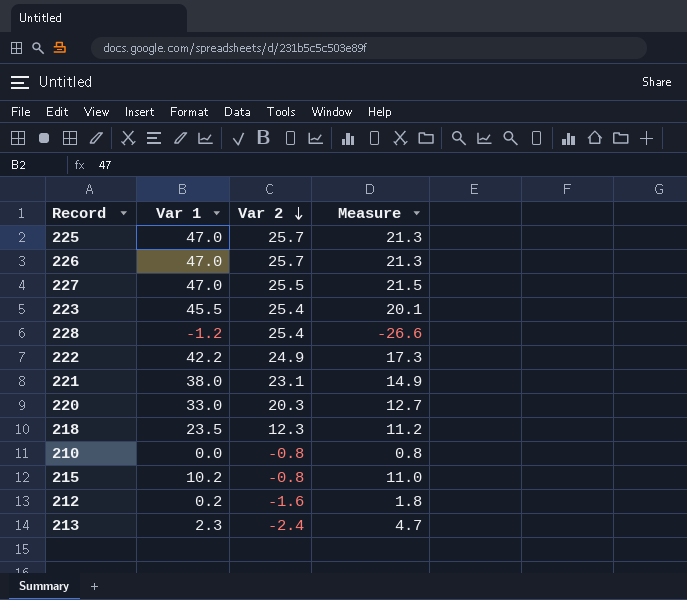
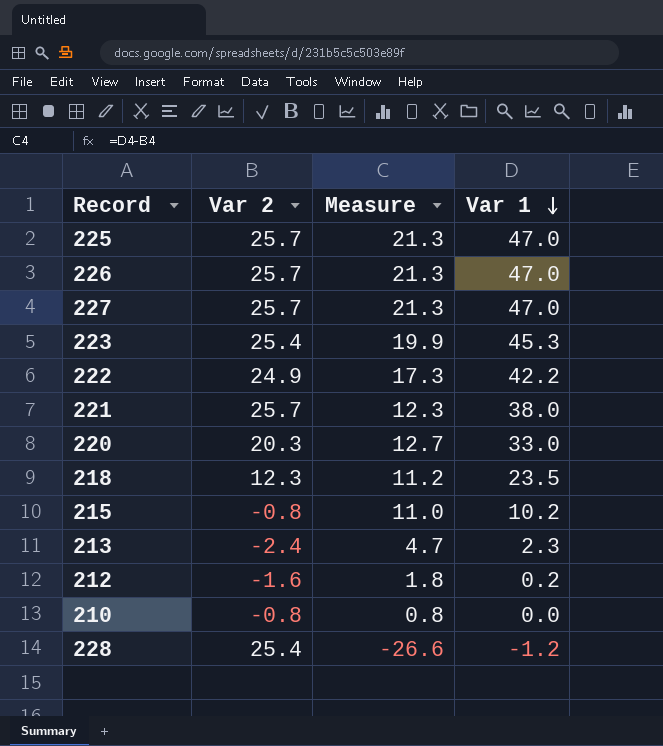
row order: Var 2 descending -> Var 1 descending
column Var 1 | position: 2 -> 4
227 | Var 2: 25.5 -> 25.7
227 | Measure: 21.5 -> 21.3
223 | Measure: 20.1 -> 19.9
223 | Var 1: 45.5 -> 45.3
221 | Var 2: 23.1 -> 25.7
221 | Measure: 14.9 -> 12.3

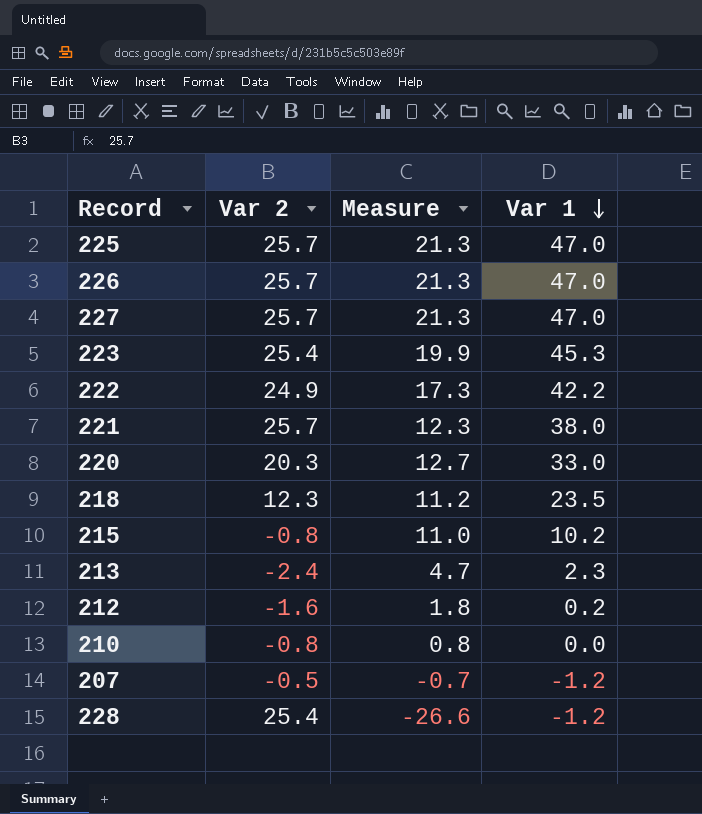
row 207: none -> -0.5 | -0.7 | -1.2

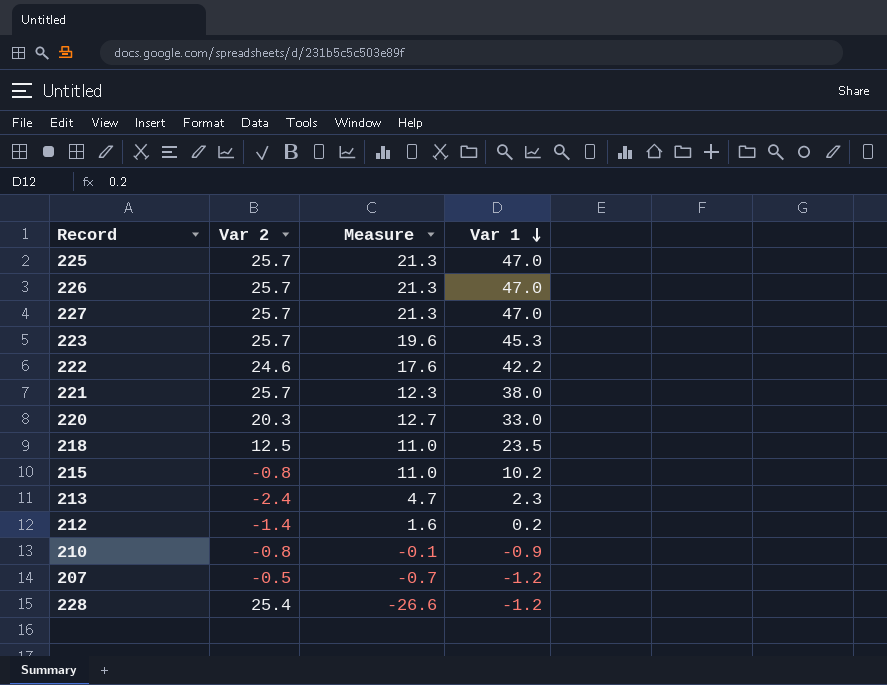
223 | Var 2: 25.4 -> 25.7
223 | Measure: 19.9 -> 19.6
222 | Var 2: 24.9 -> 24.6
222 | Measure: 17.3 -> 17.6
218 | Var 2: 12.3 -> 12.5
218 | Measure: 11.2 -> 11.0
212 | Var 2: -1.6 -> -1.4
212 | Measure: 1.8 -> 1.6
210 | Measure: 0.8 -> -0.1
210 | Var 1: 0.0 -> -0.9

